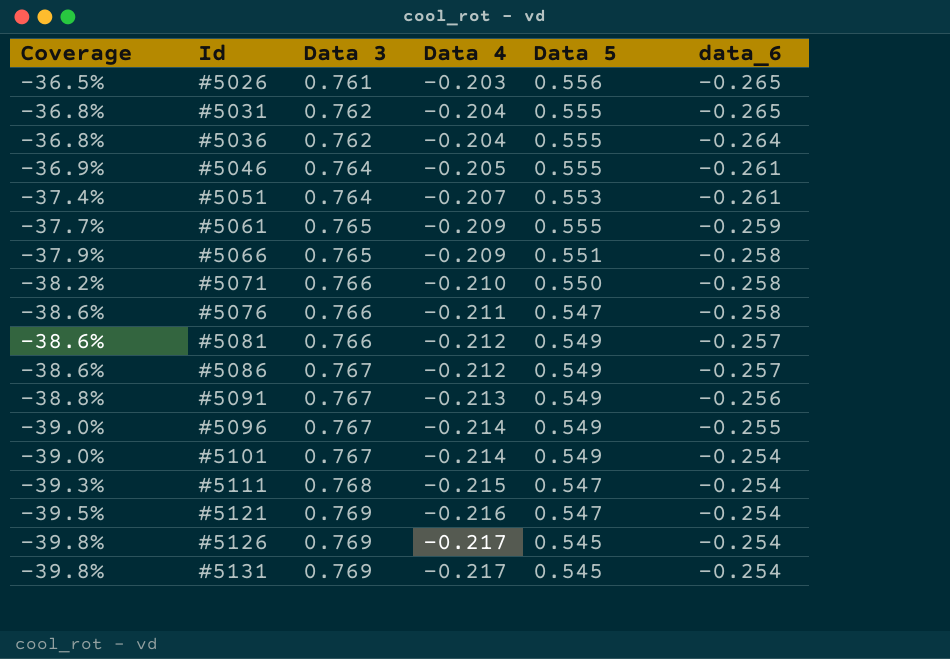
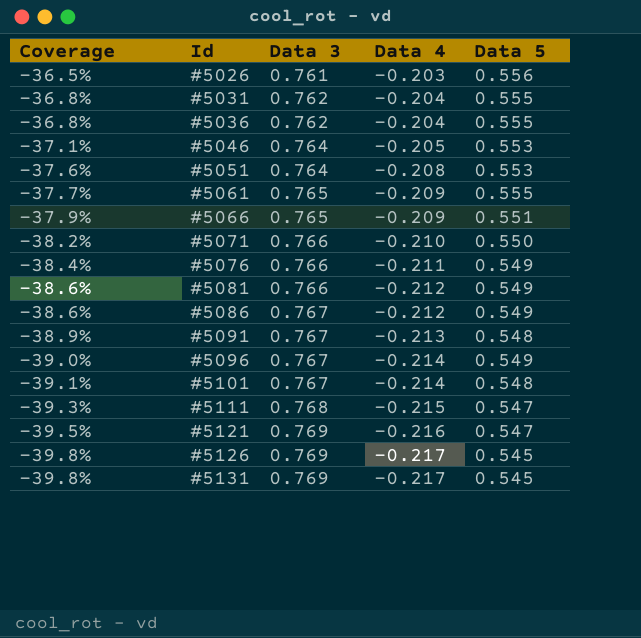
column data_6 | position: 6 -> none
#5046 | Coverage: -36.9% -> -37.1%
#5046 | Data 5: 0.555 -> 0.553
#5051 | Coverage: -37.4% -> -37.6%
#5051 | Data 4: -0.207 -> -0.208
#5076 | Coverage: -38.6% -> -38.4%
#5076 | Data 5: 0.547 -> 0.549
#5091 | Coverage: -38.8% -> -38.9%
#5091 | Data 5: 0.549 -> 0.548
#5101 | Coverage: -39.0% -> -39.1%
#5101 | Data 5: 0.549 -> 0.548

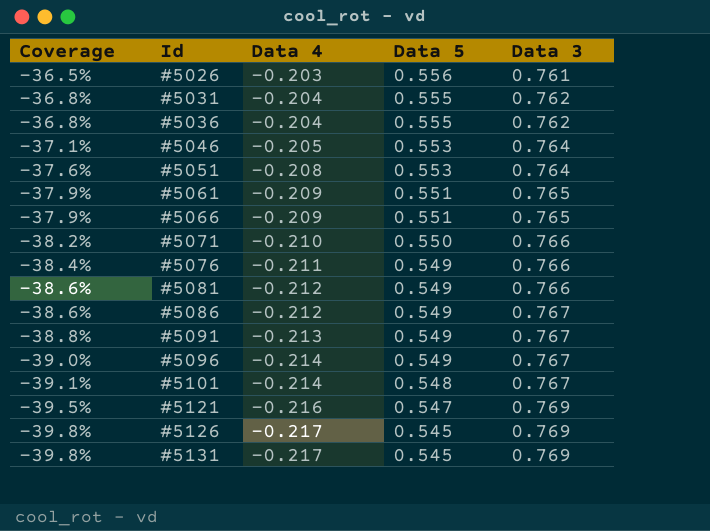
column Data 3 | position: 3 -> 5
row #5111: -39.3% | 0.768 | -0.215 | 0.547 -> none
#5061 | Coverage: -37.7% -> -37.9%
#5061 | Data 5: 0.555 -> 0.551
#5091 | Coverage: -38.9% -> -38.8%
#5091 | Data 5: 0.548 -> 0.549

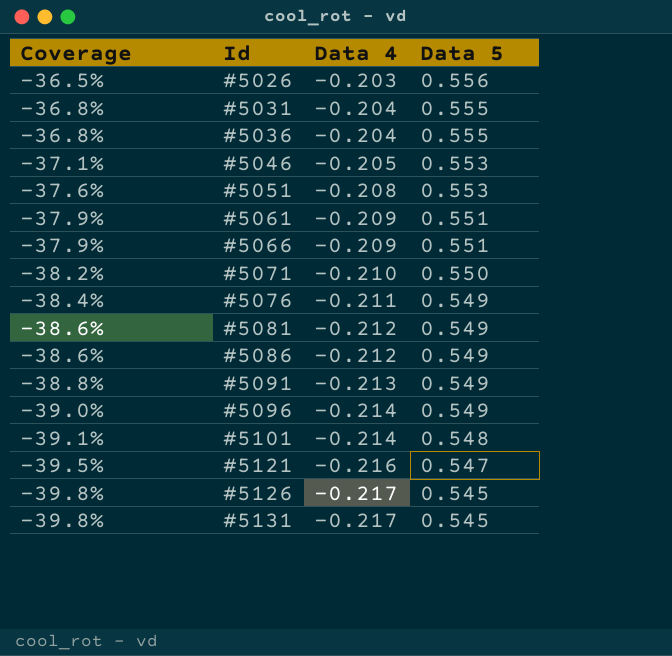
column Data 3 | position: 5 -> none

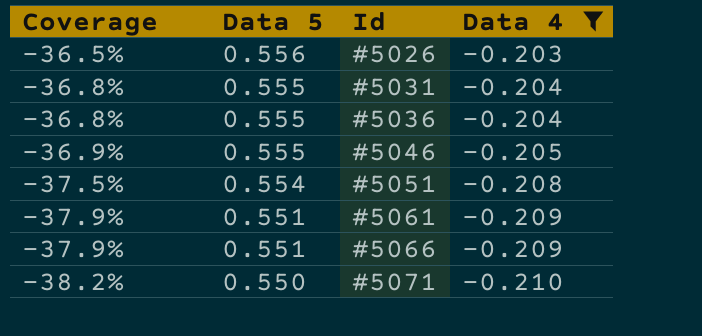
filter: none -> Data 4 >= -0.210
column Data 5 | position: 4 -> 2
#5046 | Coverage: -37.1% -> -36.9%
#5046 | Data 5: 0.553 -> 0.555
#5051 | Coverage: -37.6% -> -37.5%
#5051 | Data 5: 0.553 -> 0.554

